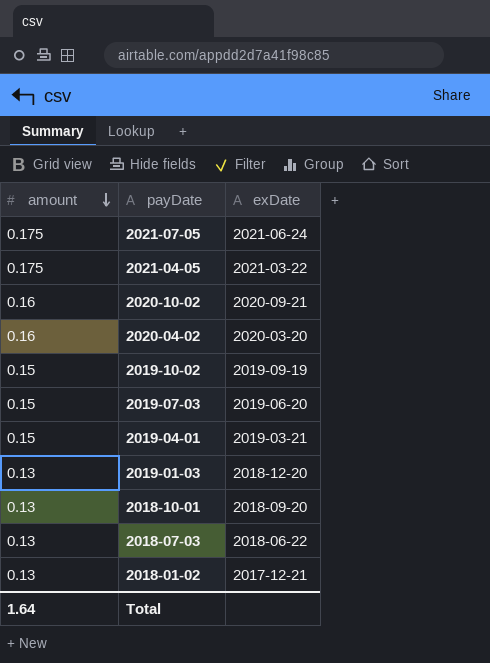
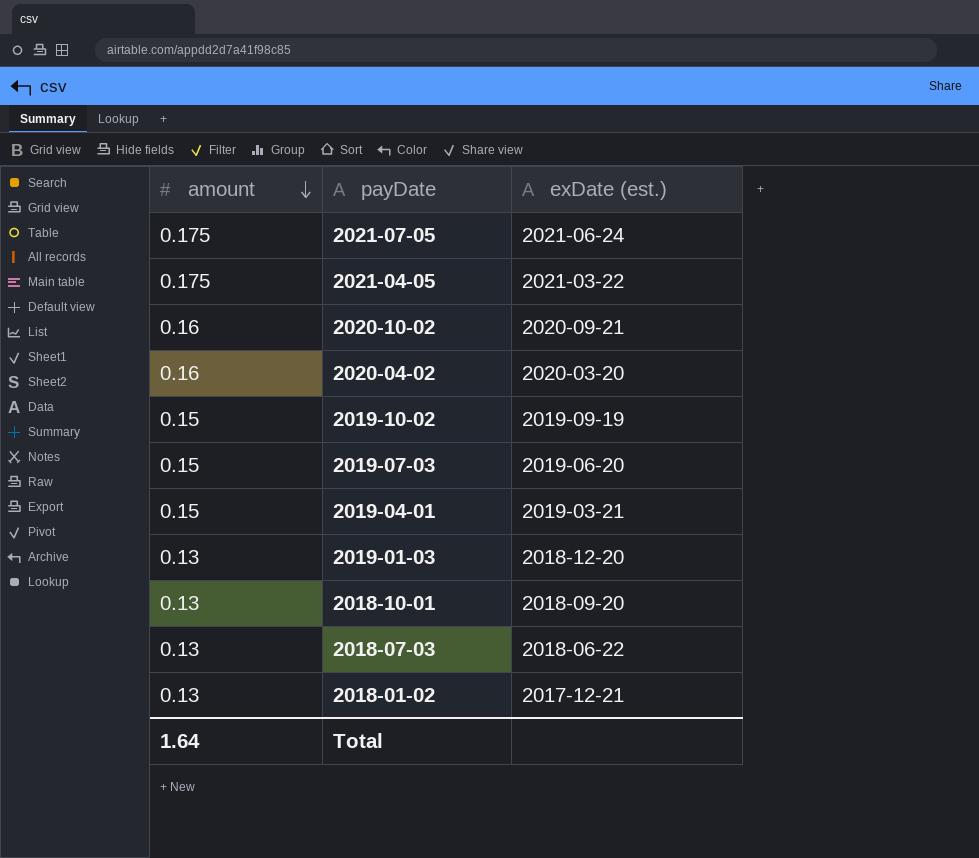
column name: exDate -> exDate (est.)

